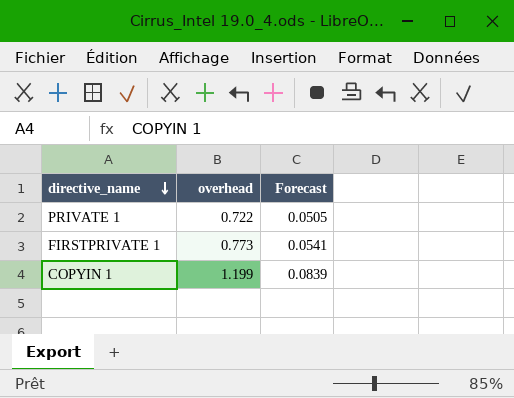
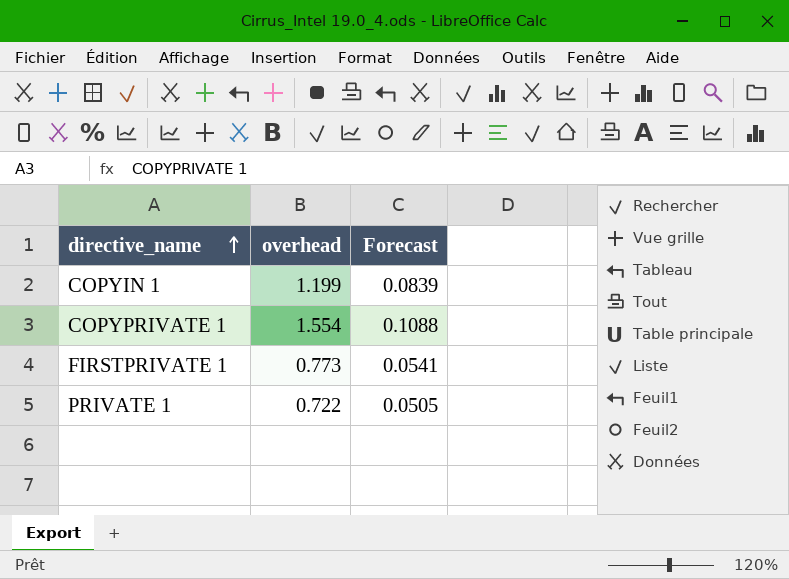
row order: directive_name descending -> directive_name ascending
row COPYPRIVATE 1: none -> 1.554 | 0.1088

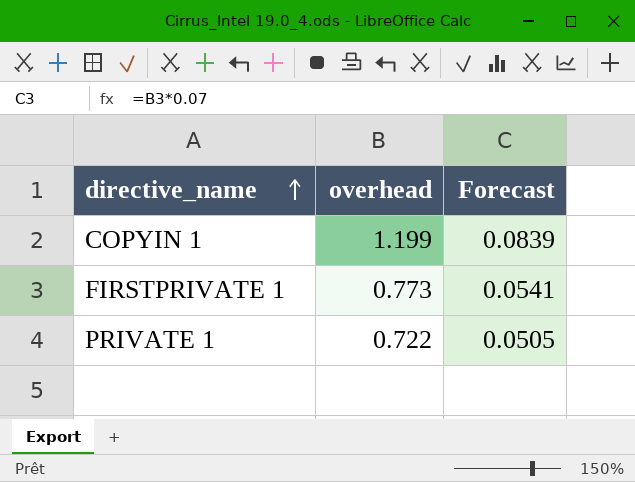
row COPYPRIVATE 1: 1.554 | 0.1088 -> none

